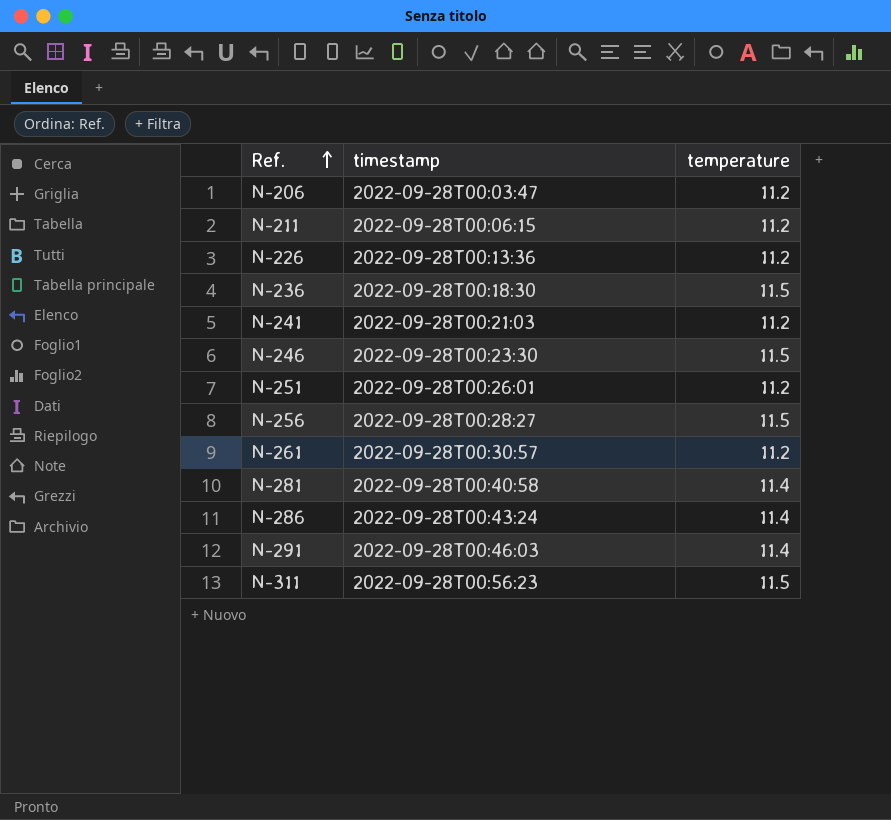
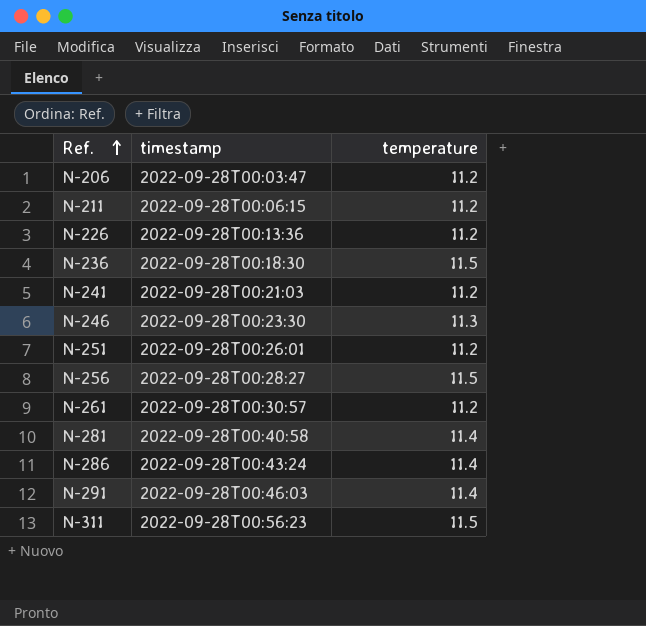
N-246 | temperature: 11.5 -> 11.3

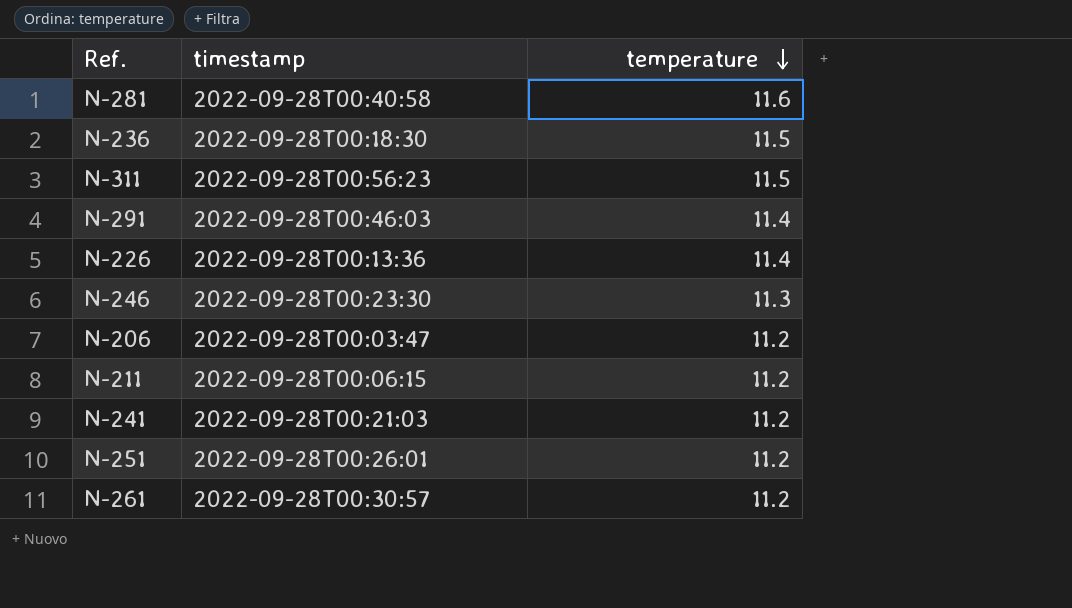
row order: Ref. ascending -> temperature descending
row N-256: 2022-09-28T00:28:27 | 11.5 -> none
row N-286: 2022-09-28T00:43:24 | 11.4 -> none
N-281 | temperature: 11.4 -> 11.6
N-226 | temperature: 11.2 -> 11.4

